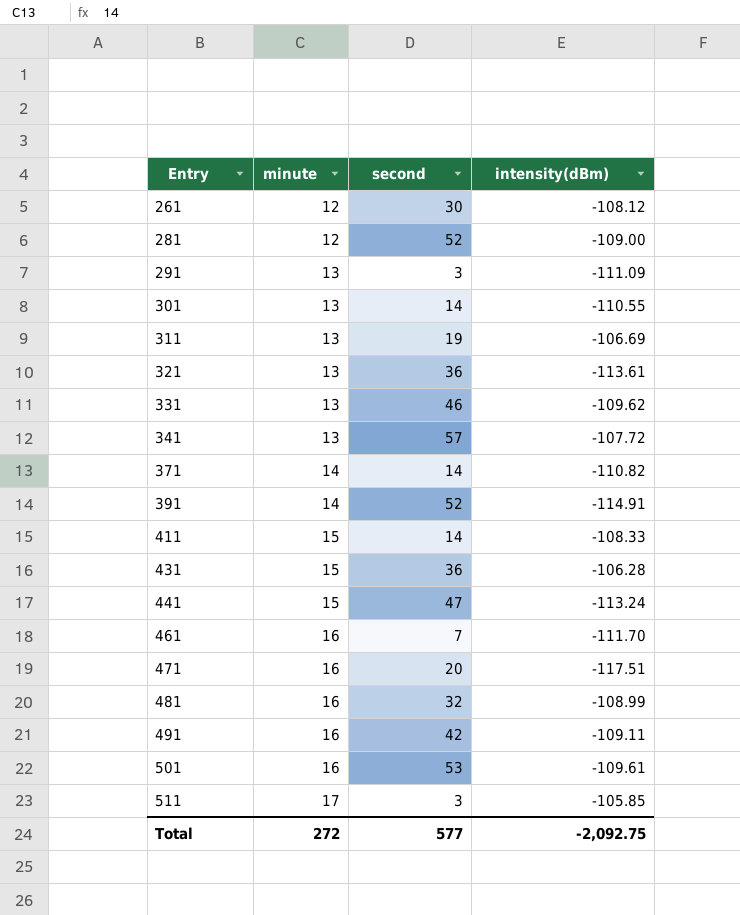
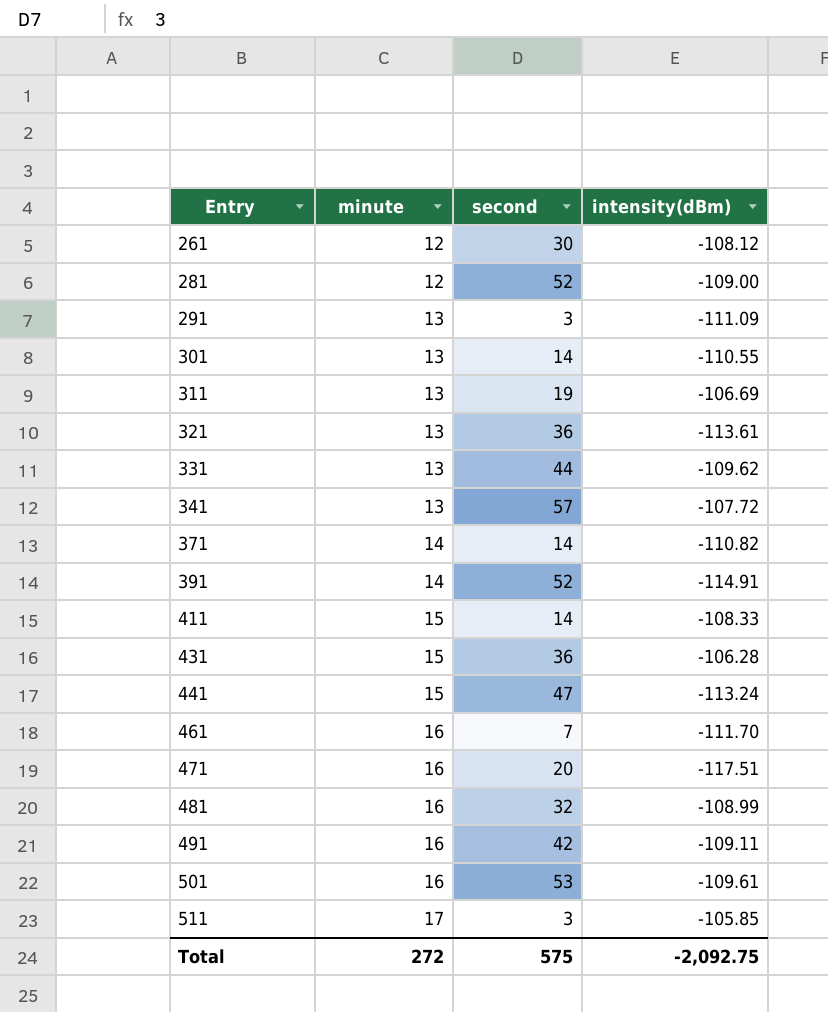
331 | second: 46 -> 44
Total | second: 577 -> 575

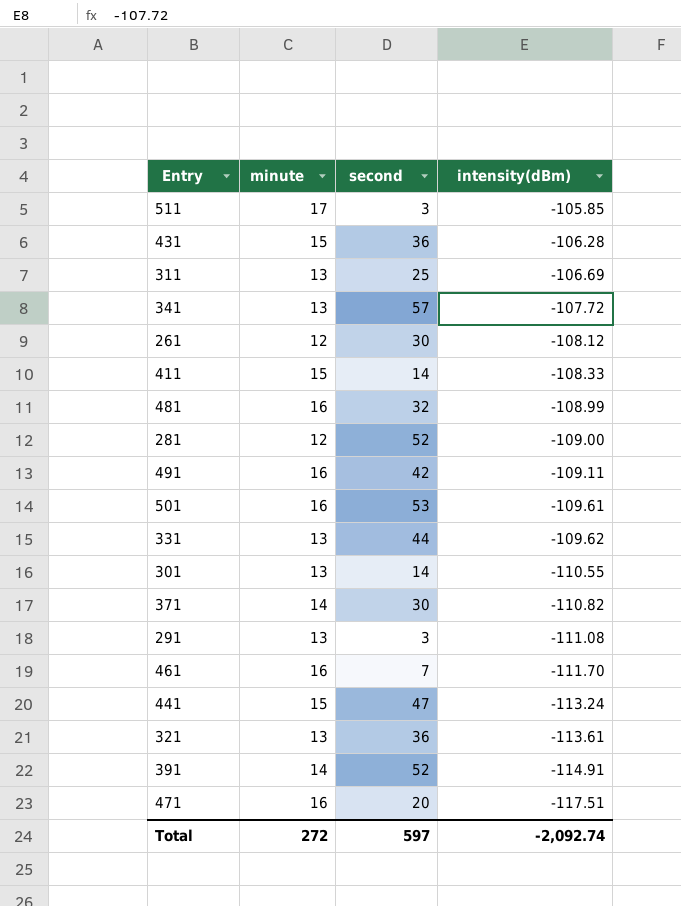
row order: Entry ascending -> intensity(dBm) descending
311 | second: 19 -> 25
371 | second: 14 -> 30
291 | intensity(dBm): -111.09 -> -111.08
Total | second: 575 -> 597
Total | intensity(dBm): -2,092.75 -> -2,092.74

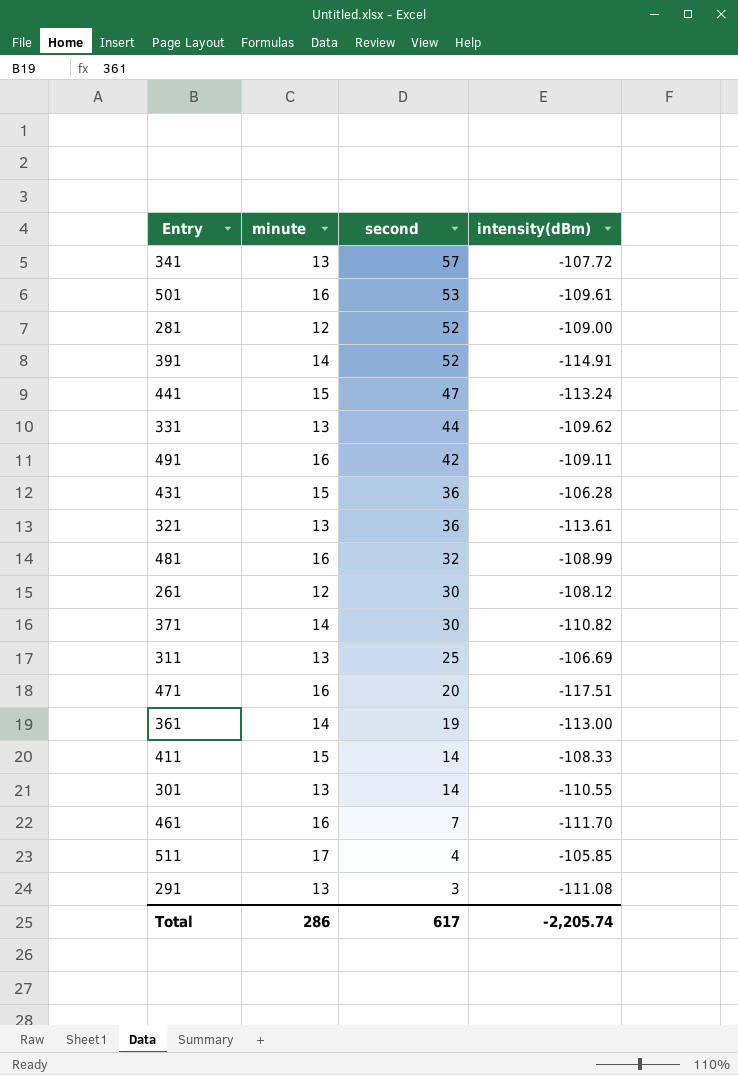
row order: intensity(dBm) descending -> second descending
row 361: none -> 14 | 19 | -113.00
511 | second: 3 -> 4
Total | minute: 272 -> 286
Total | second: 597 -> 617
Total | intensity(dBm): -2,092.74 -> -2,205.74

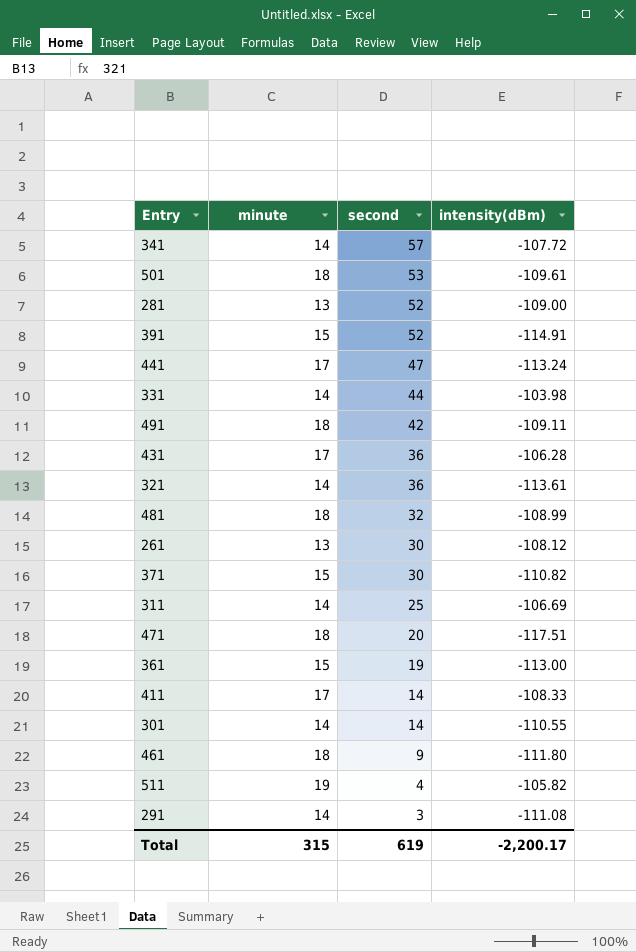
341 | minute: 13 -> 14
501 | minute: 16 -> 18
281 | minute: 12 -> 13
391 | minute: 14 -> 15
441 | minute: 15 -> 17
331 | minute: 13 -> 14
331 | intensity(dBm): -109.62 -> -103.98
491 | minute: 16 -> 18
431 | minute: 15 -> 17
321 | minute: 13 -> 14
481 | minute: 16 -> 18
261 | minute: 12 -> 13
371 | minute: 14 -> 15
311 | minute: 13 -> 14
471 | minute: 16 -> 18
361 | minute: 14 -> 15
411 | minute: 15 -> 17
301 | minute: 13 -> 14
461 | minute: 16 -> 18
461 | second: 7 -> 9
461 | intensity(dBm): -111.70 -> -111.80
511 | minute: 17 -> 19
511 | intensity(dBm): -105.85 -> -105.82
291 | minute: 13 -> 14
Total | minute: 286 -> 315
Total | second: 617 -> 619
Total | intensity(dBm): -2,205.74 -> -2,200.17

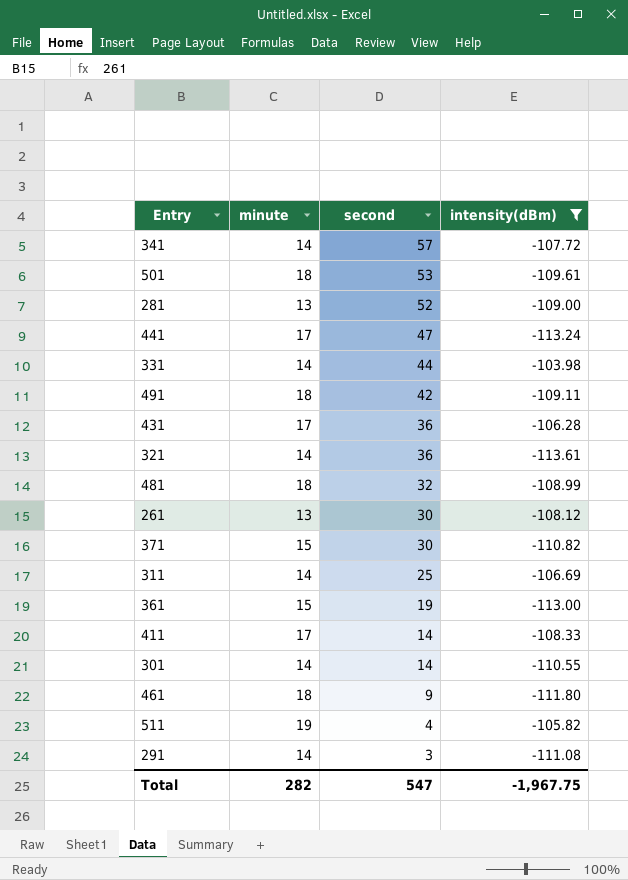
filter: none -> intensity(dBm) >= -113.61
Total | minute: 315 -> 282
Total | second: 619 -> 547
Total | intensity(dBm): -2,200.17 -> -1,967.75

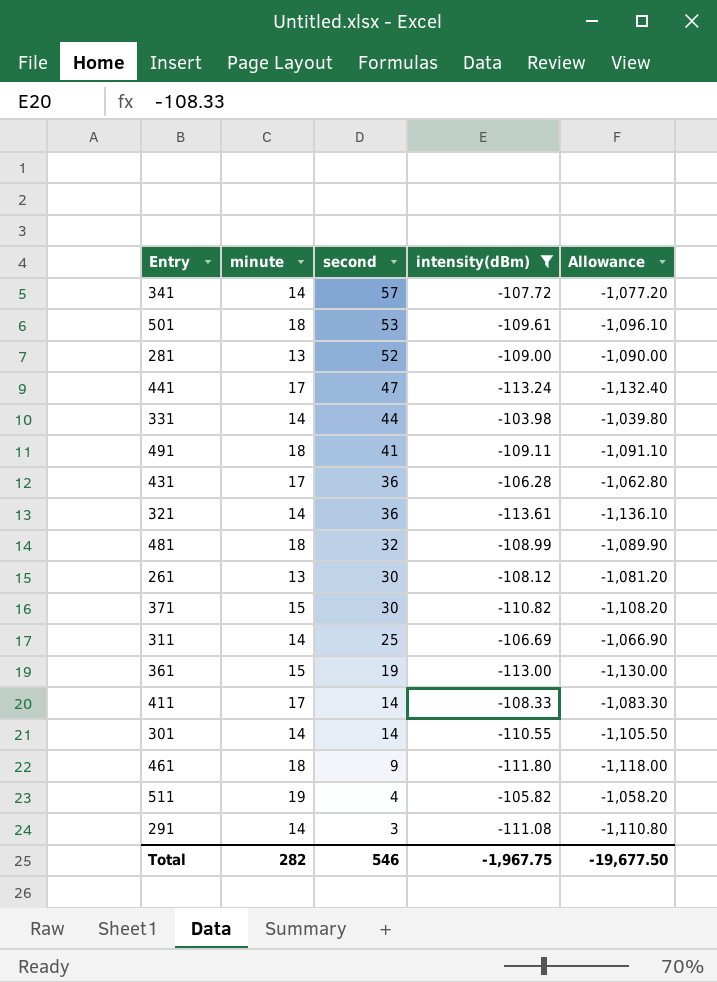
column Allowance | formula: none -> [intensity(dBm)] * 10
491 | second: 42 -> 41
Total | second: 547 -> 546

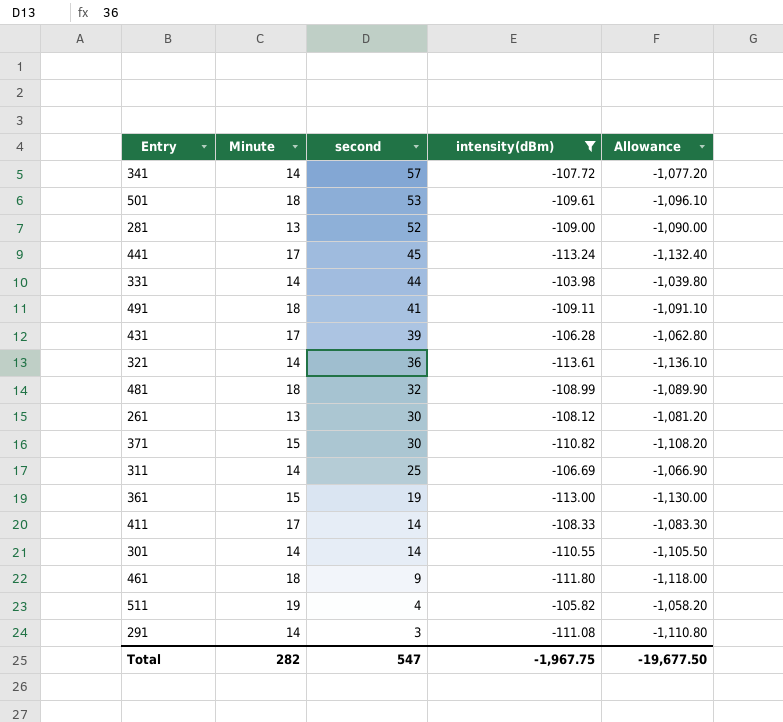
column name: minute -> Minute
441 | second: 47 -> 45
431 | second: 36 -> 39
Total | second: 546 -> 547

